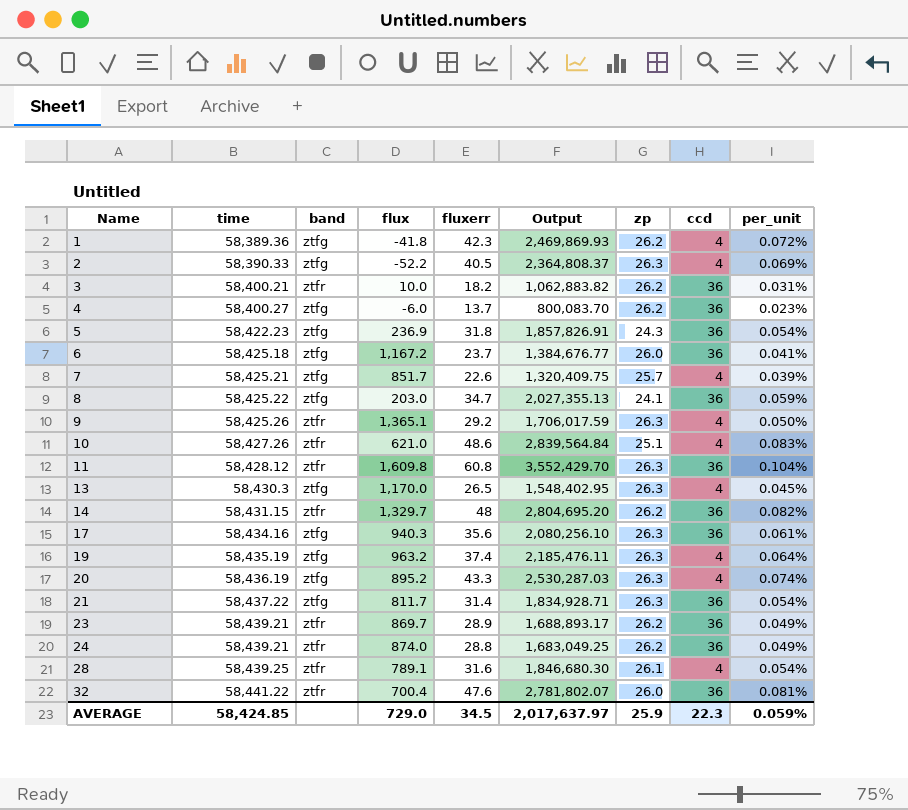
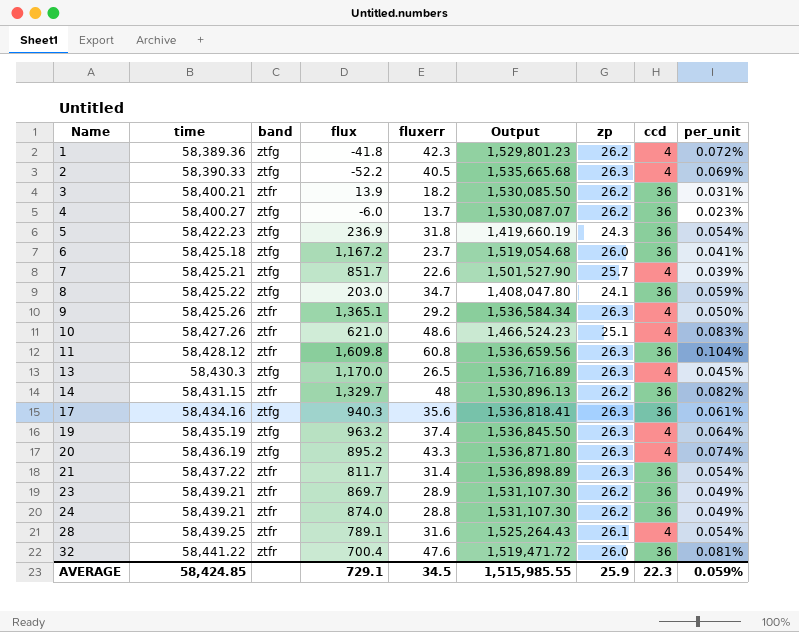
column Output | formula: [time] * [fluxerr] -> [time] * [zp]
3 | flux: 10.0 -> 13.9
21 | band: ztfg -> ztfr
AVERAGE | flux: 729.0 -> 729.1
AVERAGE | Output: 2,017,637.97 -> 1,515,985.55

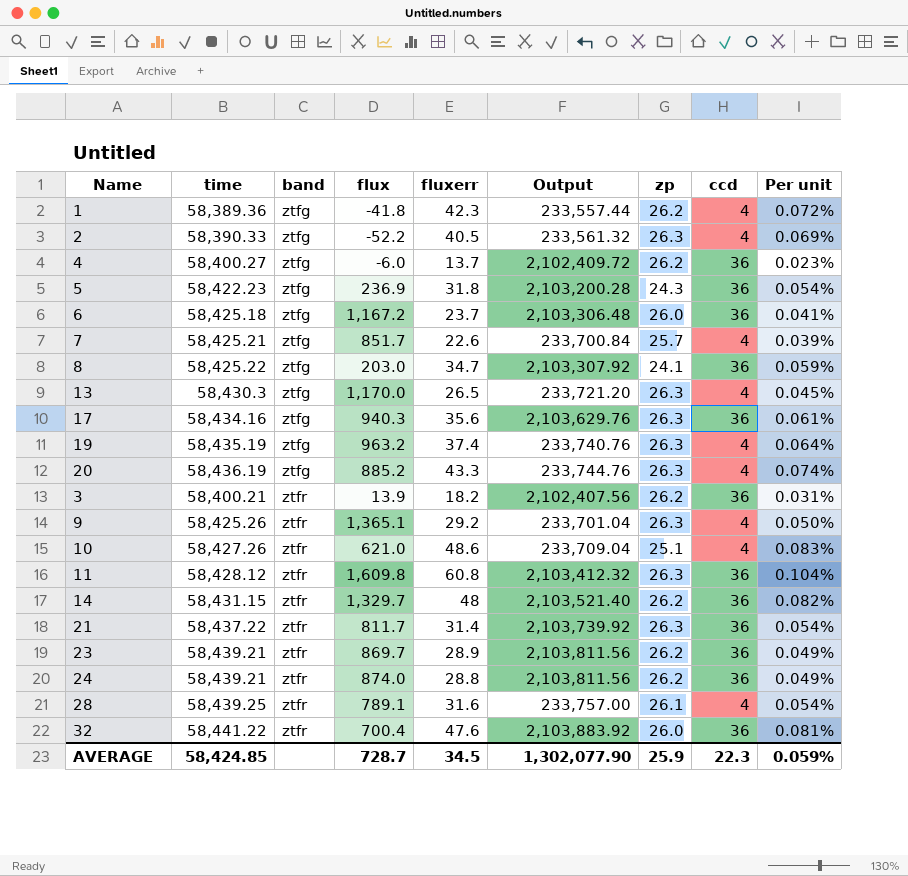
row order: Name ascending -> band ascending
column Output | formula: [time] * [zp] -> [time] * [ccd]
column name: per_unit -> Per unit
20 | flux: 895.2 -> 885.2
AVERAGE | flux: 729.1 -> 728.7
AVERAGE | Output: 1,515,985.55 -> 1,302,077.90

